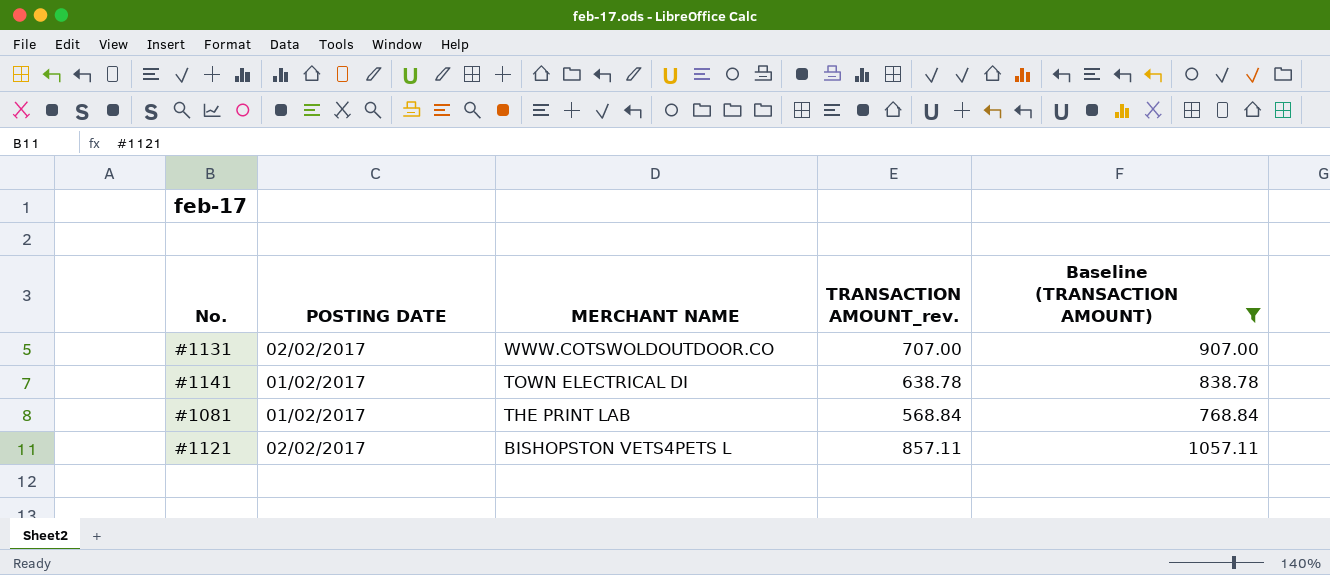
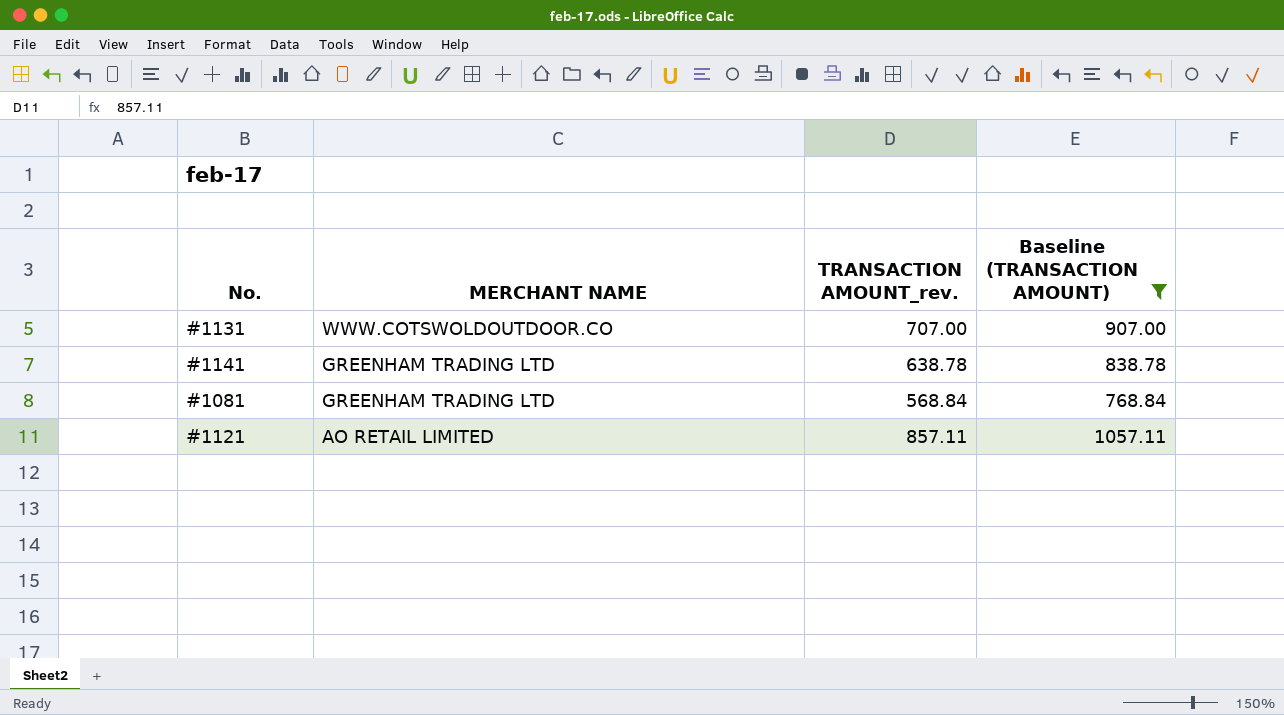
column POSTING DATE | position: 2 -> none
#1141 | MERCHANT NAME: TOWN ELECTRICAL DI -> GREENHAM TRADING LTD
#1081 | MERCHANT NAME: THE PRINT LAB -> GREENHAM TRADING LTD
#1121 | MERCHANT NAME: BISHOPSTON VETS4PETS L -> AO RETAIL LIMITED

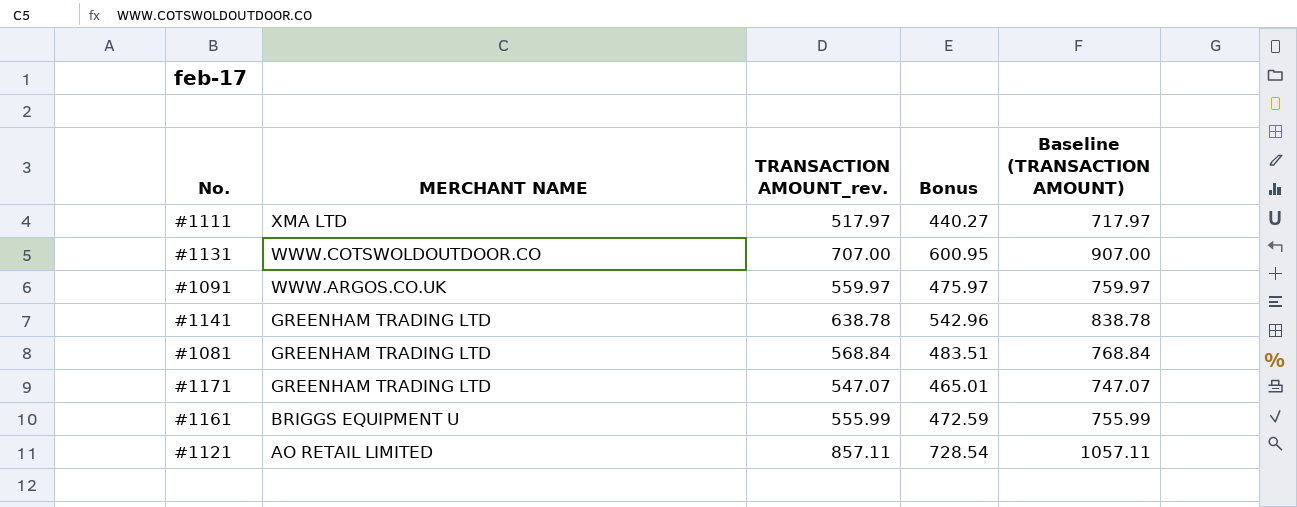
filter: Baseline (TRANSACTION AMOUNT) >= 768.84 -> none
column Bonus | formula: none -> [TRANSACTION AMOUNT_rev.] * 0.85

